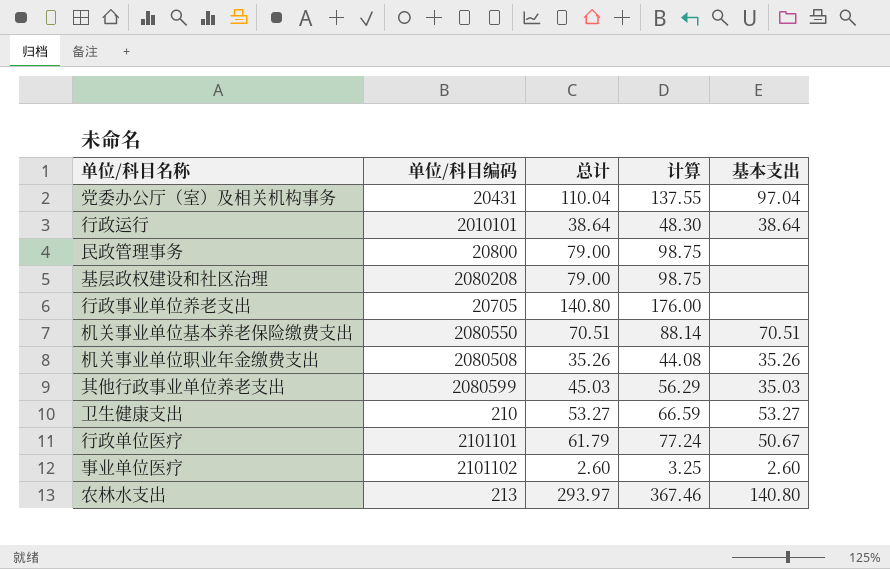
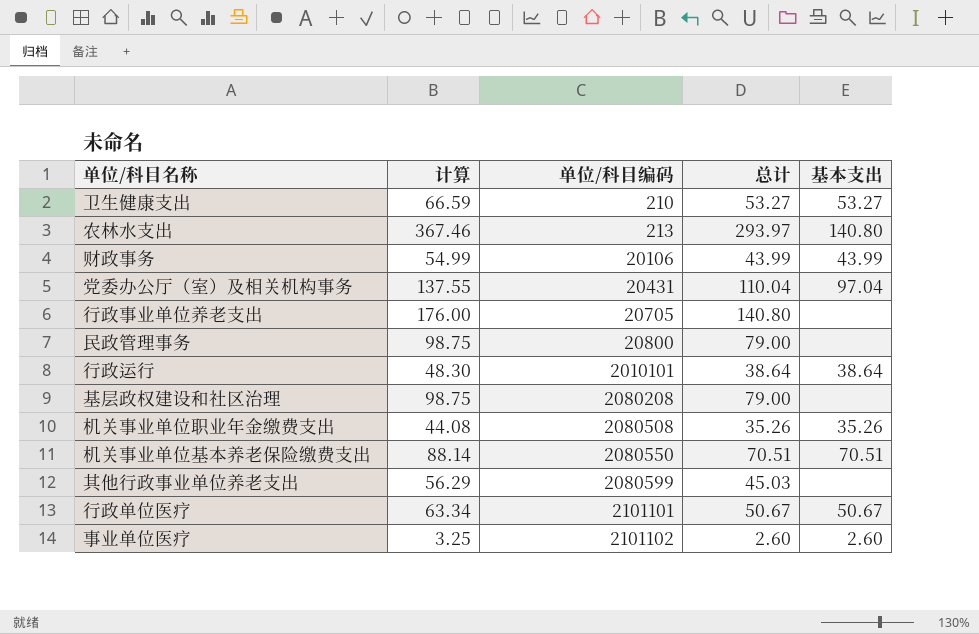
row order: none -> 单位/科目编码 ascending
column 计算 | position: 4 -> 2
row 财政事务: none -> 54.99 | 20106 | 43.99 | 43.99
其他行政事业单位养老支出 | 基本支出: 35.03 -> none
行政单位医疗 | 计算: 77.24 -> 63.34
行政单位医疗 | 总计: 61.79 -> 50.67

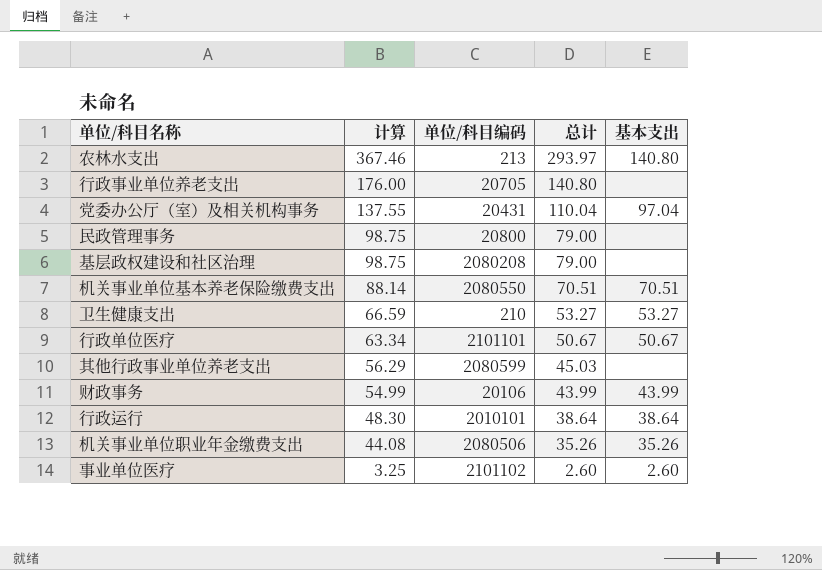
row order: 单位/科目编码 ascending -> 计算 descending
机关事业单位职业年金缴费支出 | 单位/科目编码: 2080508 -> 2080506

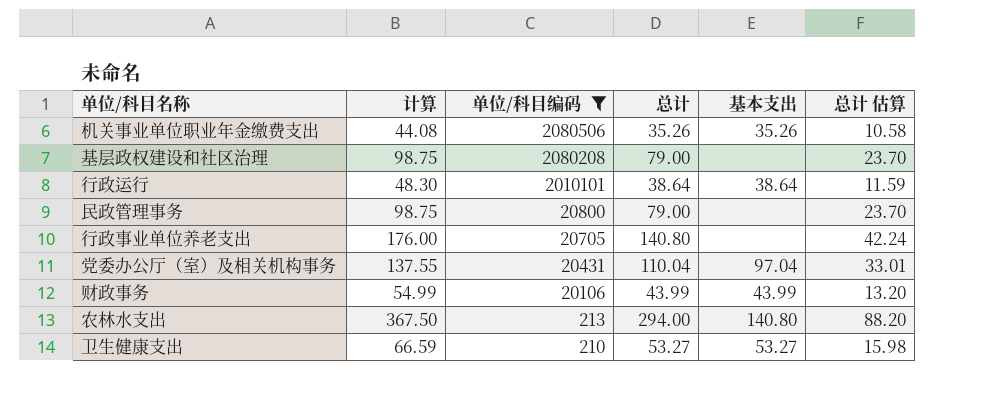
filter: none -> 单位/科目编码 <= 2080506
row order: 计算 descending -> 单位/科目编码 descending
column 总计 估算 | formula: none -> [总计] * 0.3
农林水支出 | 计算: 367.46 -> 367.50
农林水支出 | 总计: 293.97 -> 294.00

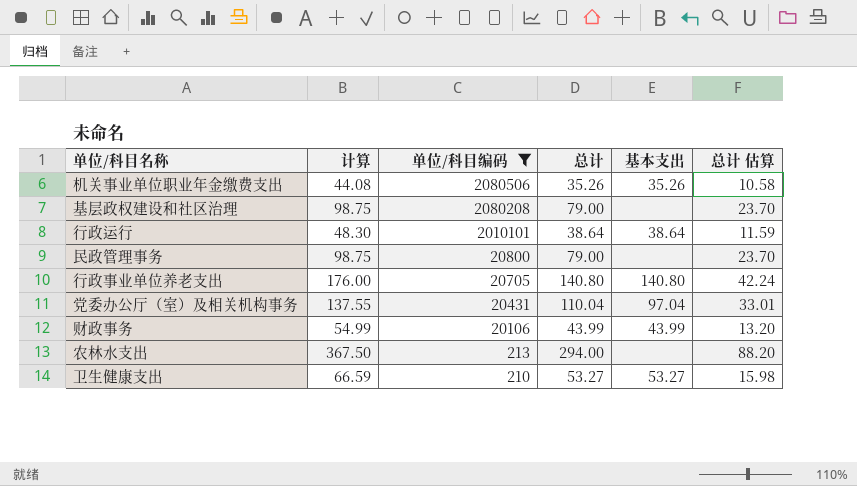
行政事业单位养老支出 | 基本支出: none -> 140.80
农林水支出 | 基本支出: 140.80 -> none

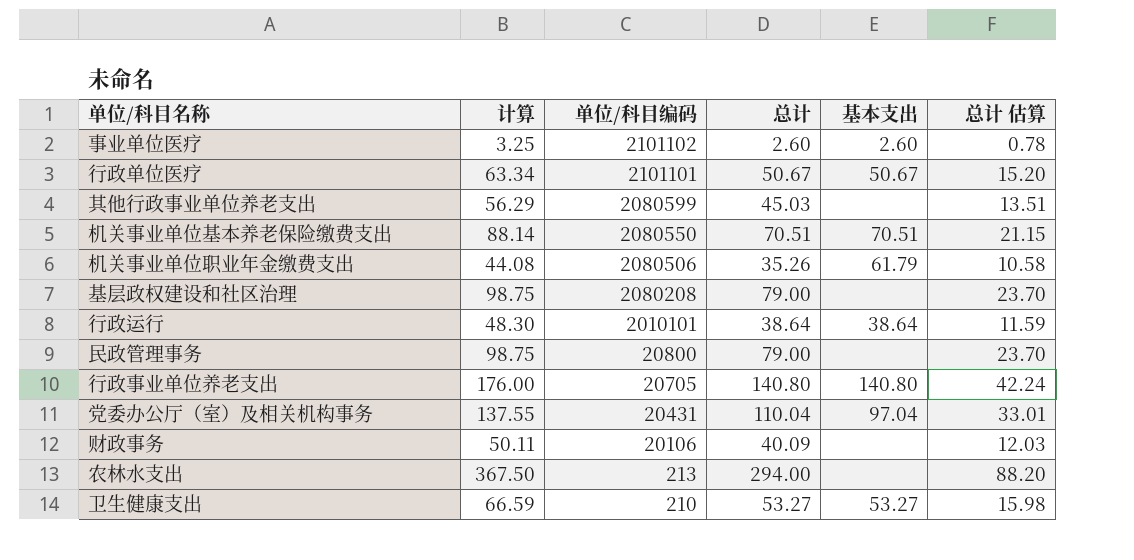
filter: 单位/科目编码 <= 2080506 -> none
机关事业单位职业年金缴费支出 | 基本支出: 35.26 -> 61.79
财政事务 | 计算: 54.99 -> 50.11
财政事务 | 总计: 43.99 -> 40.09
财政事务 | 基本支出: 43.99 -> none
财政事务 | 总计 估算: 13.20 -> 12.03

